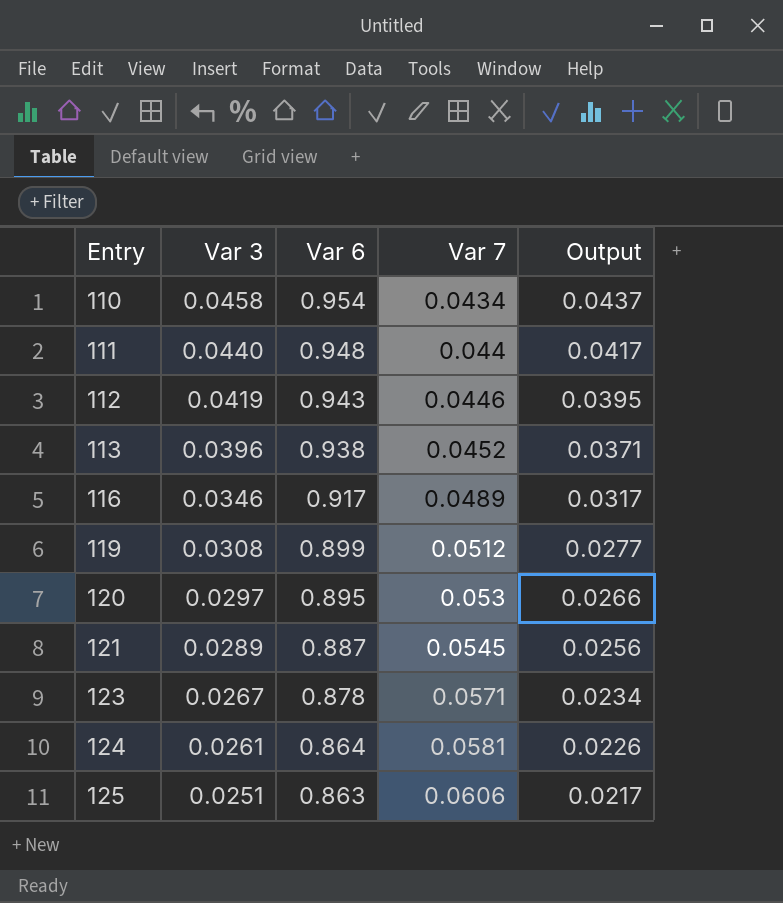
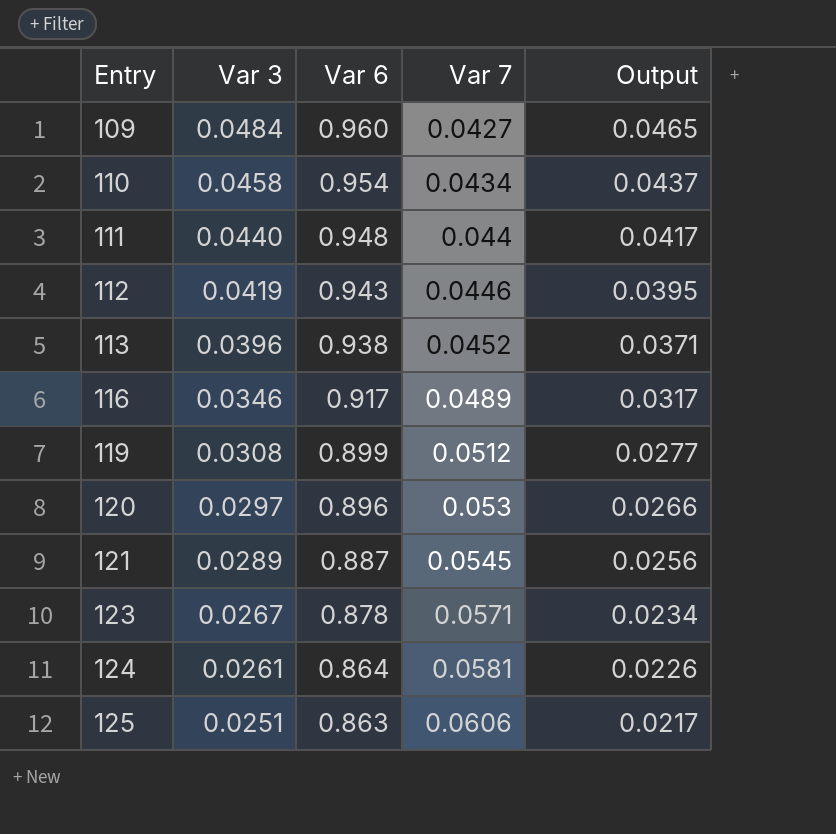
row 109: none -> 0.0484 | 0.960 | 0.0427 | 0.0465
120 | Var 6: 0.895 -> 0.896

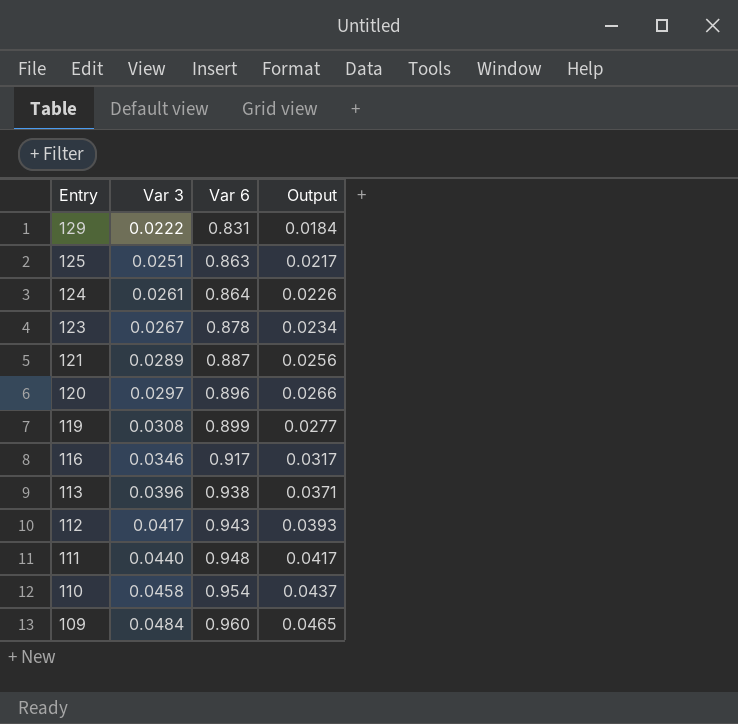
row order: Entry ascending -> Entry descending
column Var 7 | position: 4 -> none
row 129: none -> 0.0222 | 0.831 | 0.0184
112 | Var 3: 0.0419 -> 0.0417
112 | Output: 0.0395 -> 0.0393

